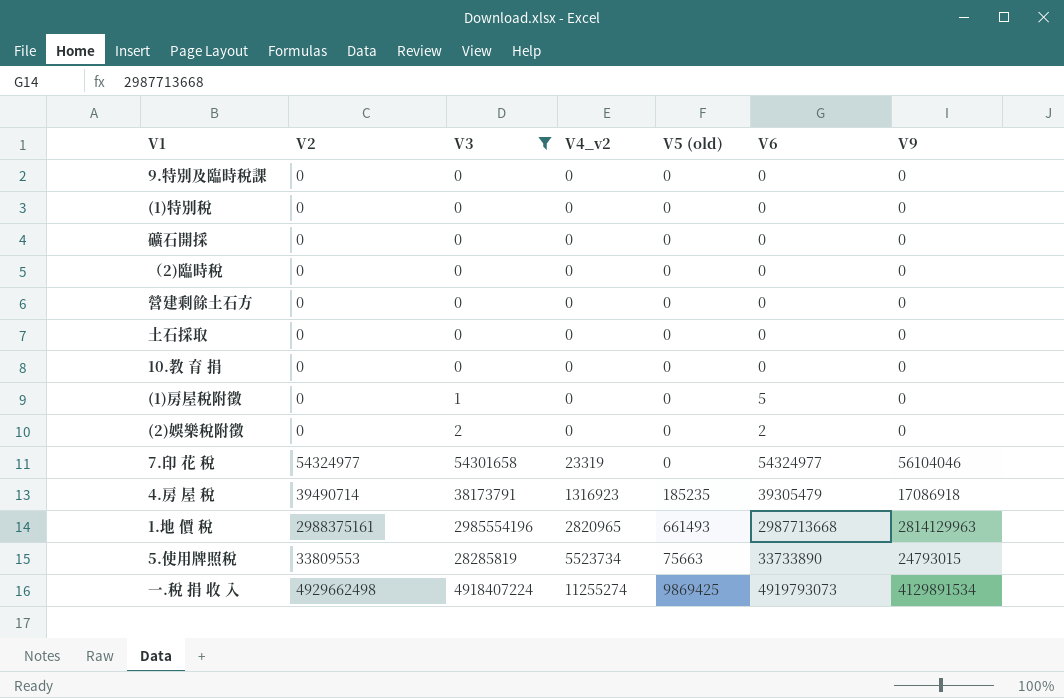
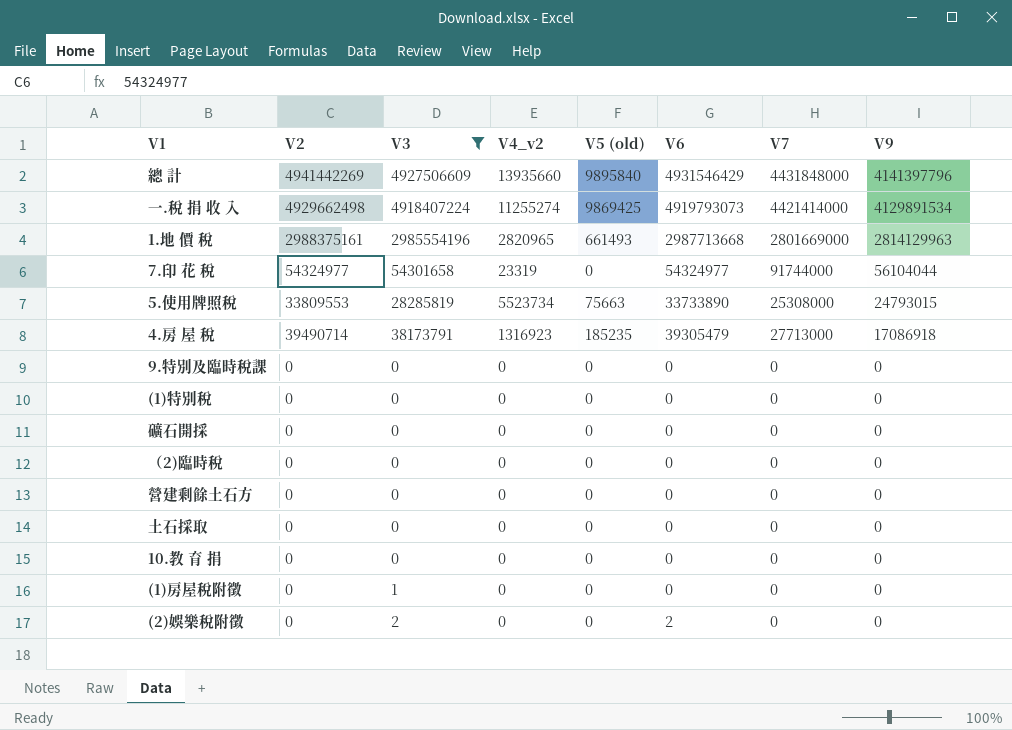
row order: V4_v2 ascending -> V9 descending
column V7 | position: none -> 7
row 總 計: none -> 4941442269 | 4927506609 | 13935660 | 9895840 | 4931546429 | 4431848000 | 4141397796
7.印 花 稅 | V9: 56104046 -> 56104044
(1)房屋稅附徵 | V6: 5 -> 0

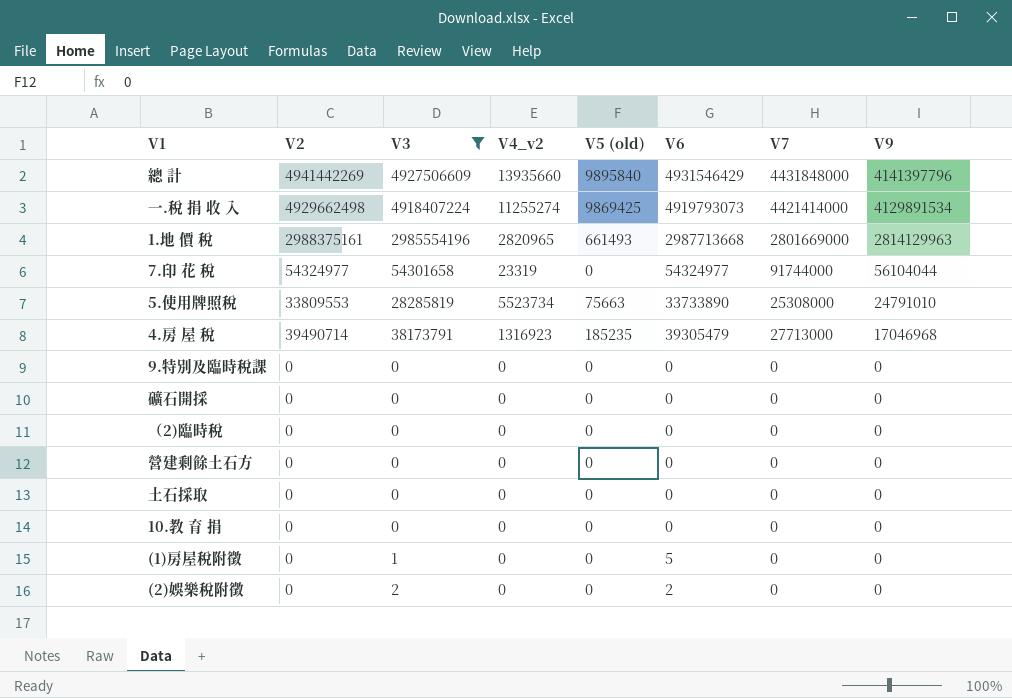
row (1)特別稅: 0 | 0 | 0 | 0 | 0 | 0 | 0 -> none
5.使用牌照稅 | V9: 24793015 -> 24791010
4.房 屋 稅 | V9: 17086918 -> 17046968
(1)房屋稅附徵 | V6: 0 -> 5

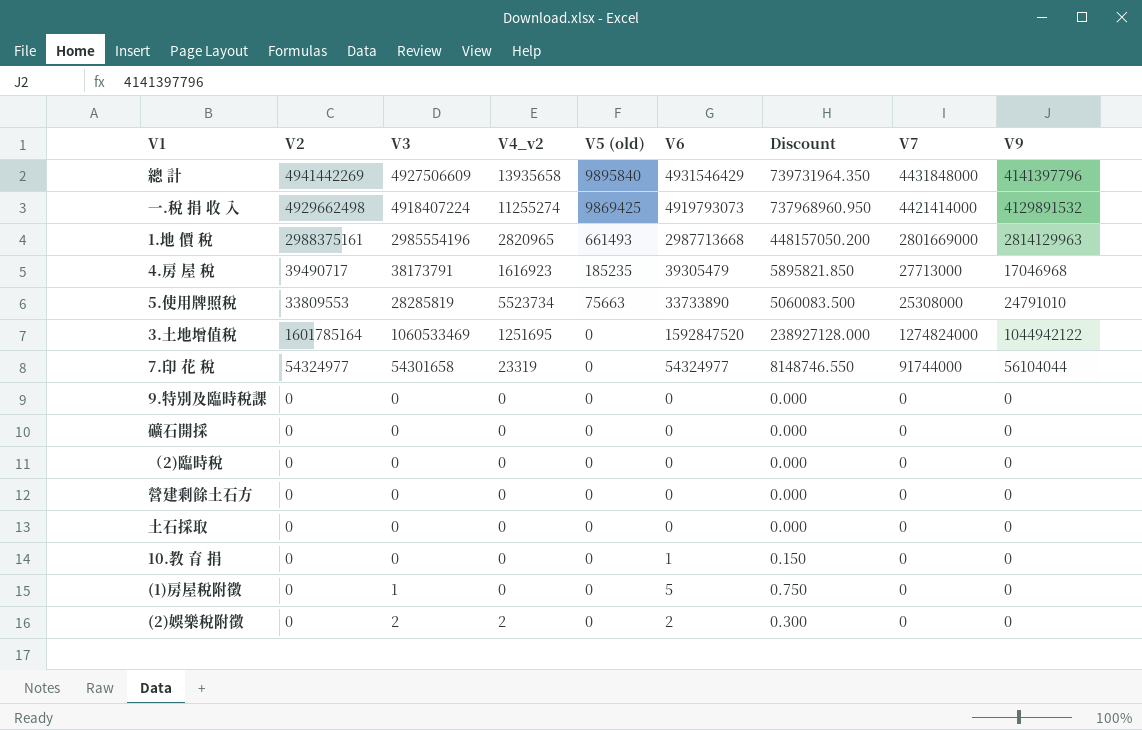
filter: V3 != 1060533469 -> none
row order: V9 descending -> V5 (old) descending
column Discount | formula: none -> [V6] * 0.15
總 計 | V4_v2: 13935660 -> 13935658
一.稅 捐 收 入 | V9: 4129891534 -> 4129891532
4.房 屋 稅 | V2: 39490714 -> 39490717
4.房 屋 稅 | V4_v2: 1316923 -> 1616923
10.教 育 捐 | V6: 0 -> 1
(2)娛樂稅附徵 | V4_v2: 0 -> 2

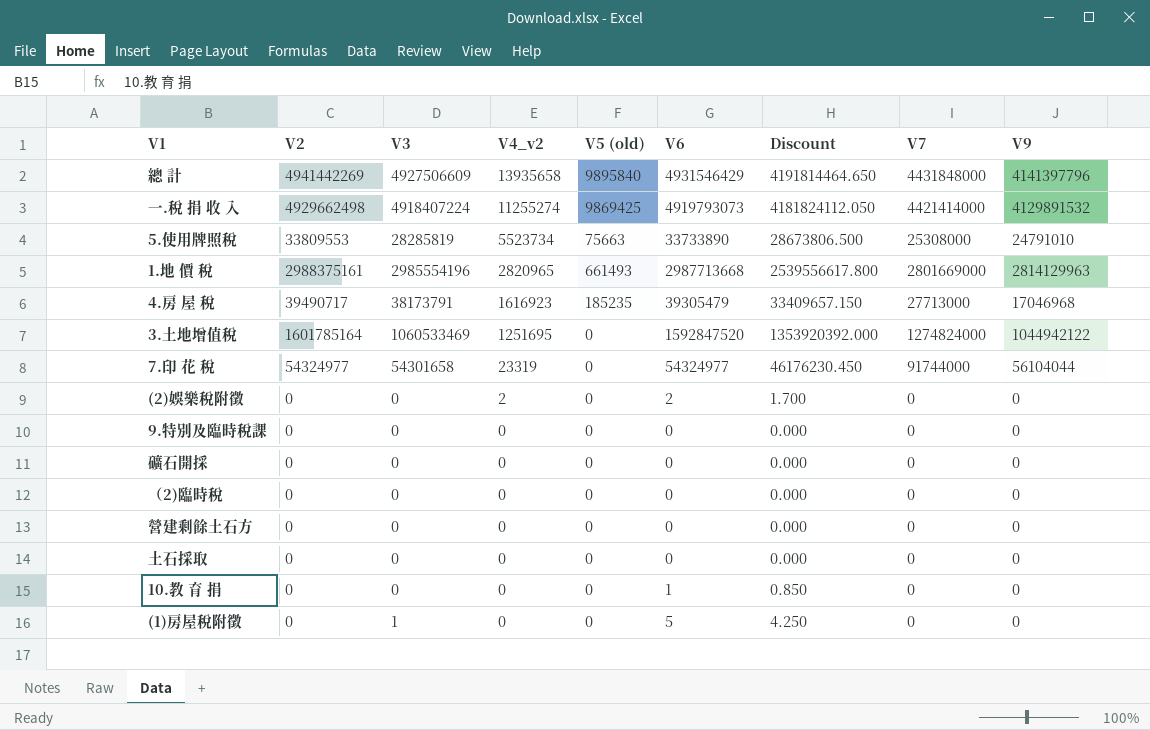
row order: V5 (old) descending -> V4_v2 descending
column Discount | formula: [V6] * 0.15 -> [V6] * 0.85
(2)娛樂稅附徵 | V3: 2 -> 0

